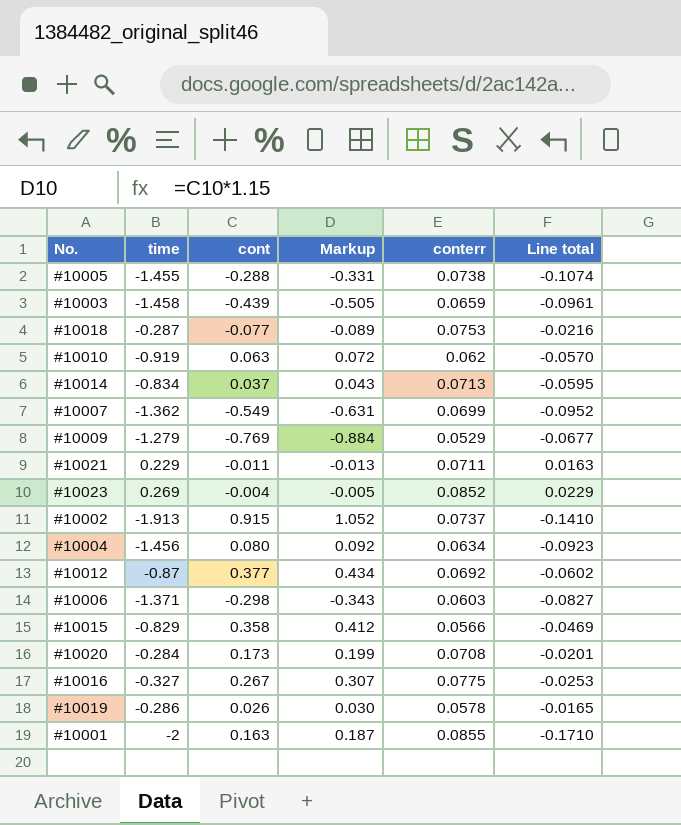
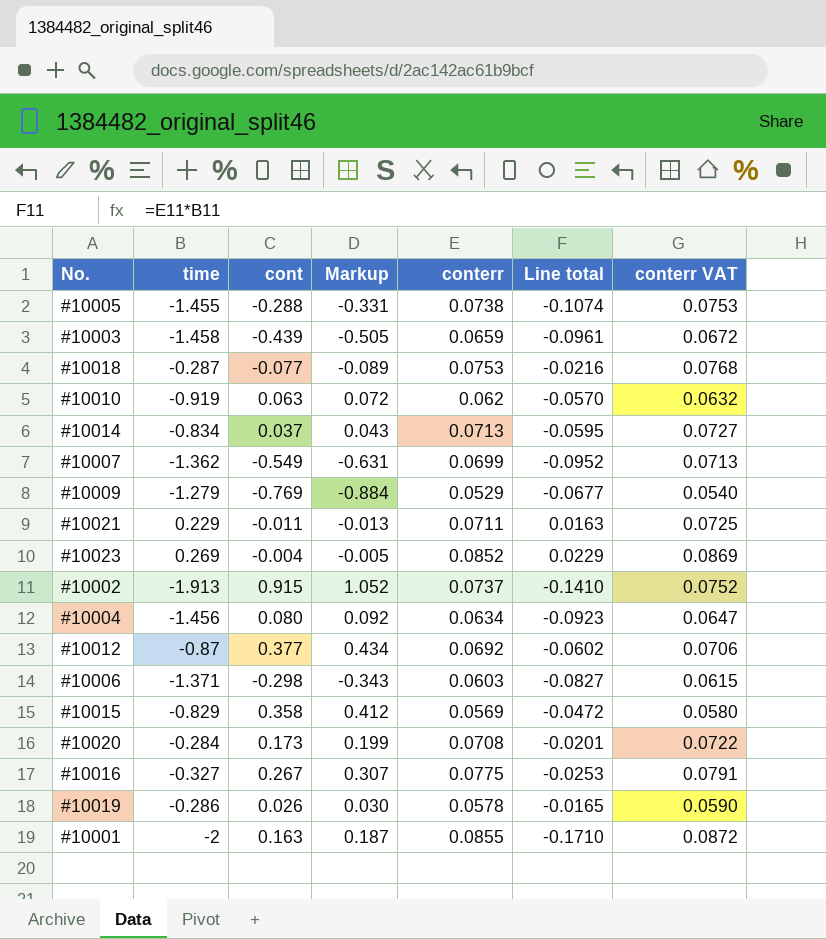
column conterr VAT | formula: none -> [conterr] * 1.02
#10015 | conterr: 0.0566 -> 0.0569
#10015 | Line total: -0.0469 -> -0.0472

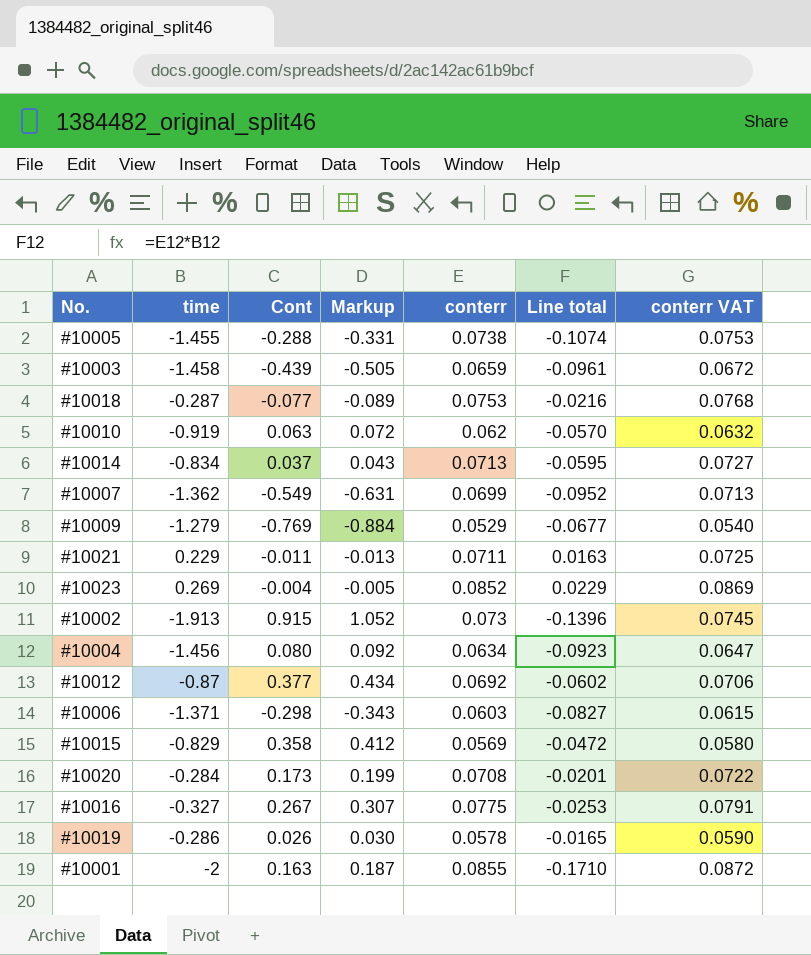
column name: cont -> Cont
#10002 | conterr: 0.0737 -> 0.073
#10002 | Line total: -0.1410 -> -0.1396
#10002 | conterr VAT: 0.0752 -> 0.0745

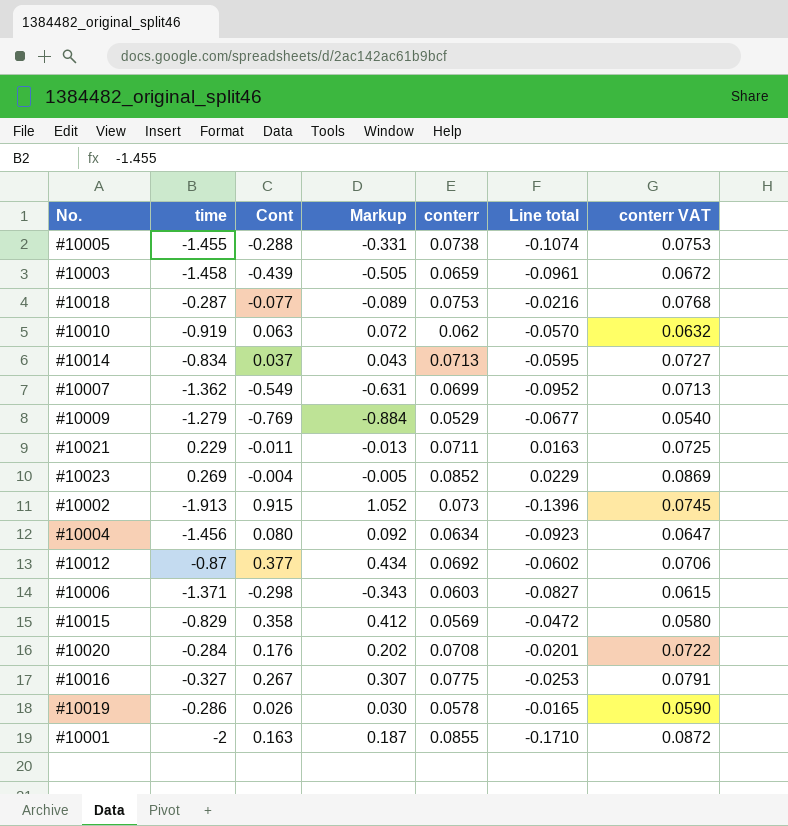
#10020 | Cont: 0.173 -> 0.176
#10020 | Markup: 0.199 -> 0.202

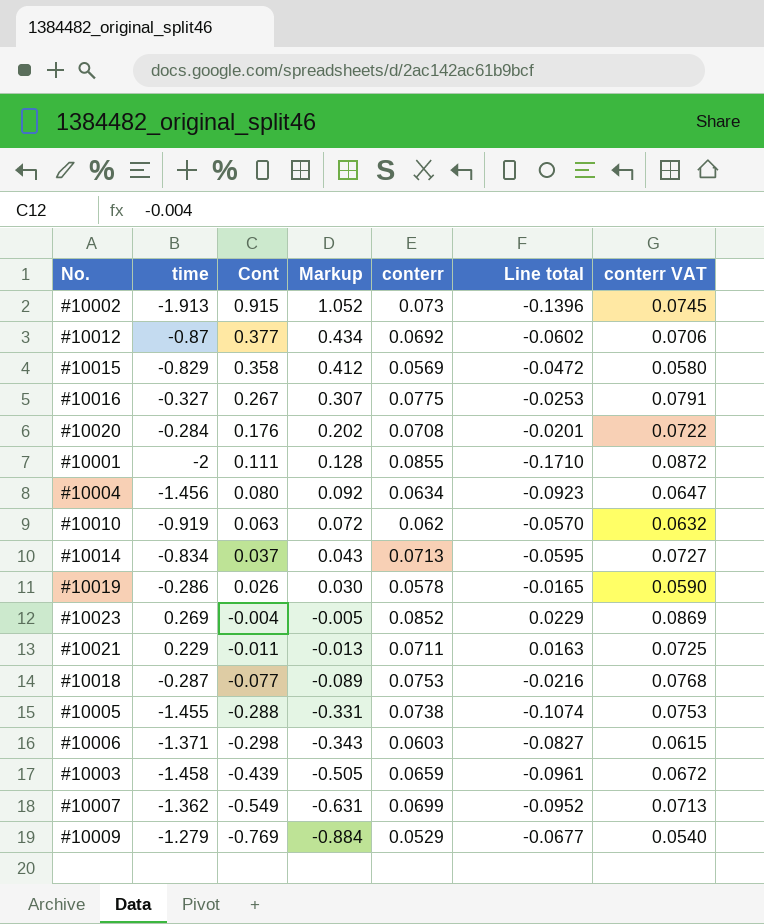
row order: none -> Cont descending
#10001 | Cont: 0.163 -> 0.111
#10001 | Markup: 0.187 -> 0.128

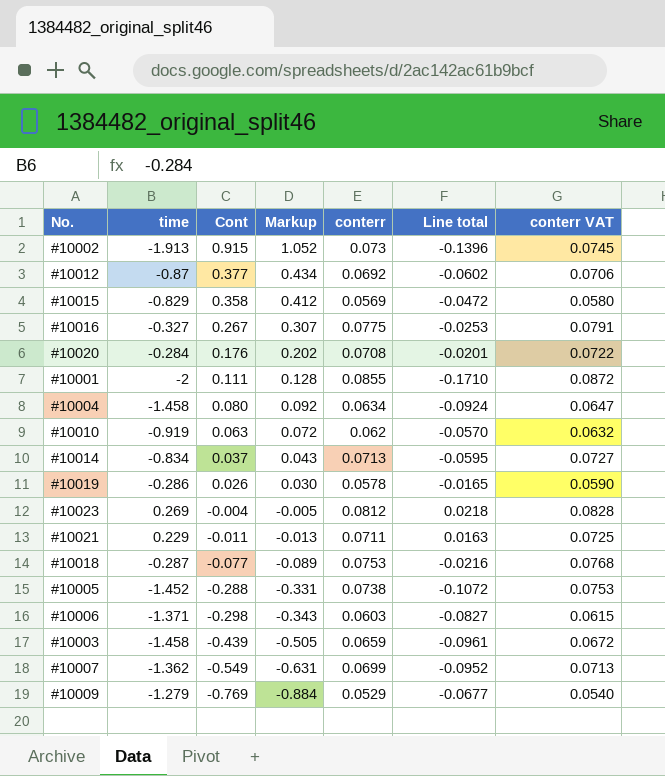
#10004 | time: -1.456 -> -1.458
#10004 | Line total: -0.0923 -> -0.0924
#10023 | conterr: 0.0852 -> 0.0812
#10023 | Line total: 0.0229 -> 0.0218
#10023 | conterr VAT: 0.0869 -> 0.0828
#10005 | time: -1.455 -> -1.452
#10005 | Line total: -0.1074 -> -0.1072

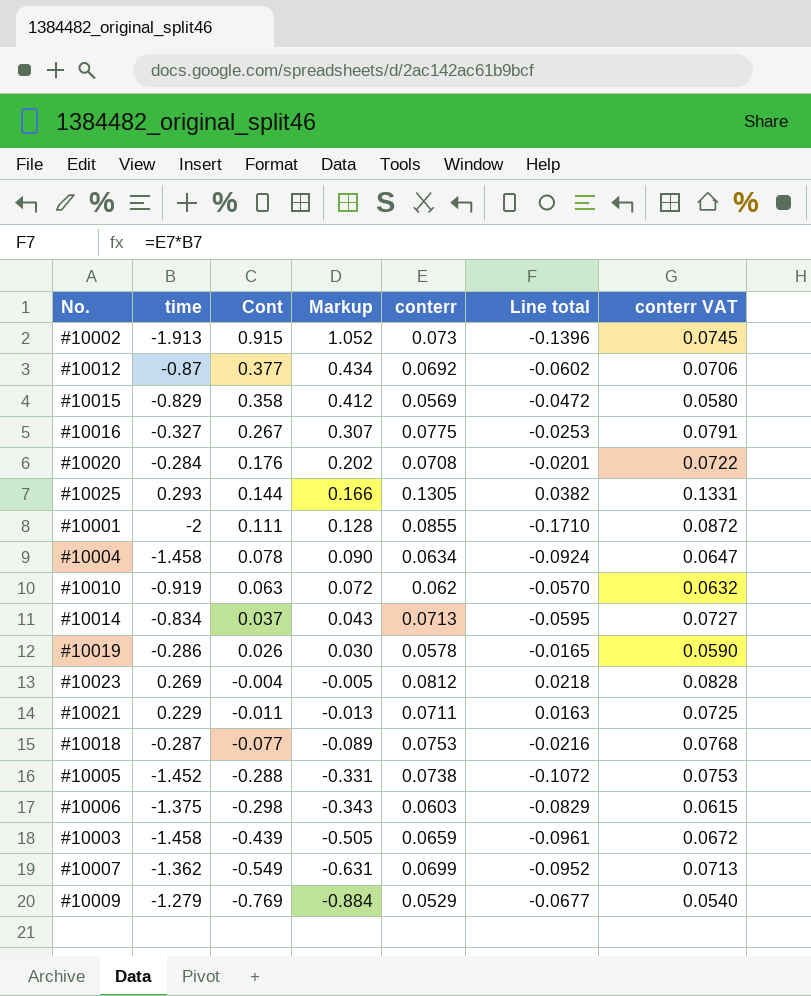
row #10025: none -> 0.293 | 0.144 | 0.166 | 0.1305 | 0.0382 | 0.1331
#10004 | Cont: 0.080 -> 0.078
#10004 | Markup: 0.092 -> 0.090
#10006 | time: -1.371 -> -1.375
#10006 | Line total: -0.0827 -> -0.0829

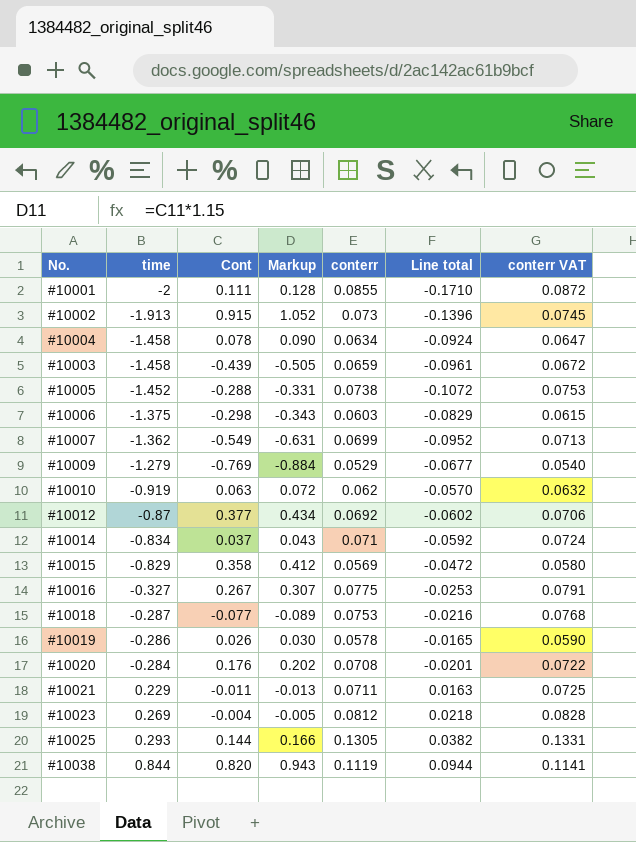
row order: Cont descending -> time ascending
#10014 | conterr: 0.0713 -> 0.071
#10014 | Line total: -0.0595 -> -0.0592
#10014 | conterr VAT: 0.0727 -> 0.0724
row #10038: none -> 0.844 | 0.820 | 0.943 | 0.1119 | 0.0944 | 0.1141

